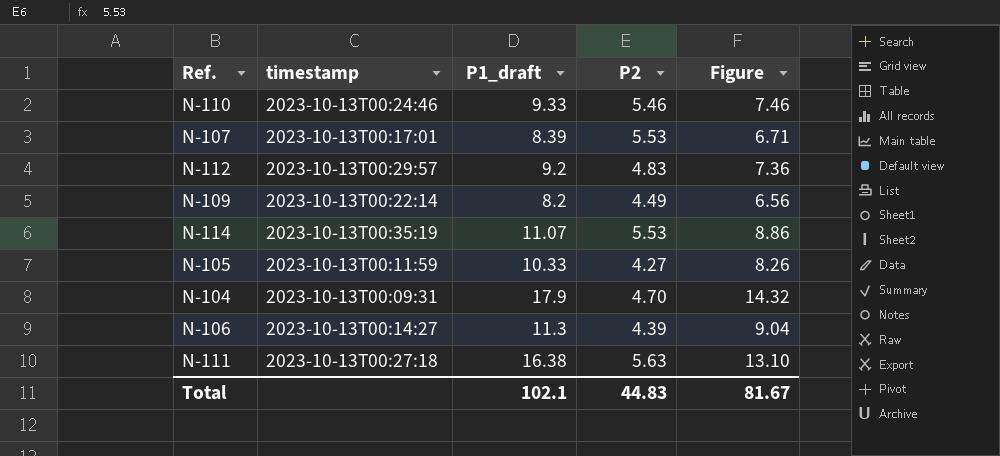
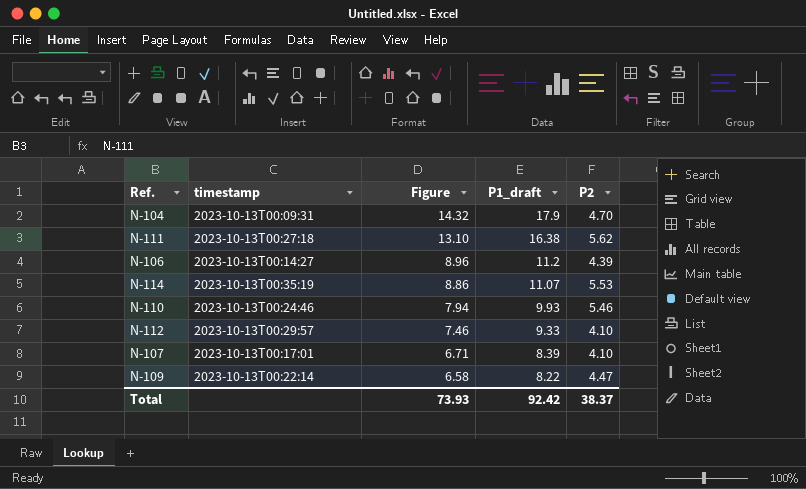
row order: none -> Figure descending
column Figure | position: 5 -> 3
row N-105: 2023-10-13T00:11:59 | 10.33 | 4.27 | 8.26 -> none
N-111 | P2: 5.63 -> 5.62
N-106 | Figure: 9.04 -> 8.96
N-106 | P1_draft: 11.3 -> 11.2
N-110 | Figure: 7.46 -> 7.94
N-110 | P1_draft: 9.33 -> 9.93
N-112 | Figure: 7.36 -> 7.46
N-112 | P1_draft: 9.2 -> 9.33
N-112 | P2: 4.83 -> 4.10
N-107 | P2: 5.53 -> 4.10
N-109 | Figure: 6.56 -> 6.58
N-109 | P1_draft: 8.2 -> 8.22
N-109 | P2: 4.49 -> 4.47
Total | Figure: 81.67 -> 73.93
Total | P1_draft: 102.1 -> 92.42
Total | P2: 44.83 -> 38.37

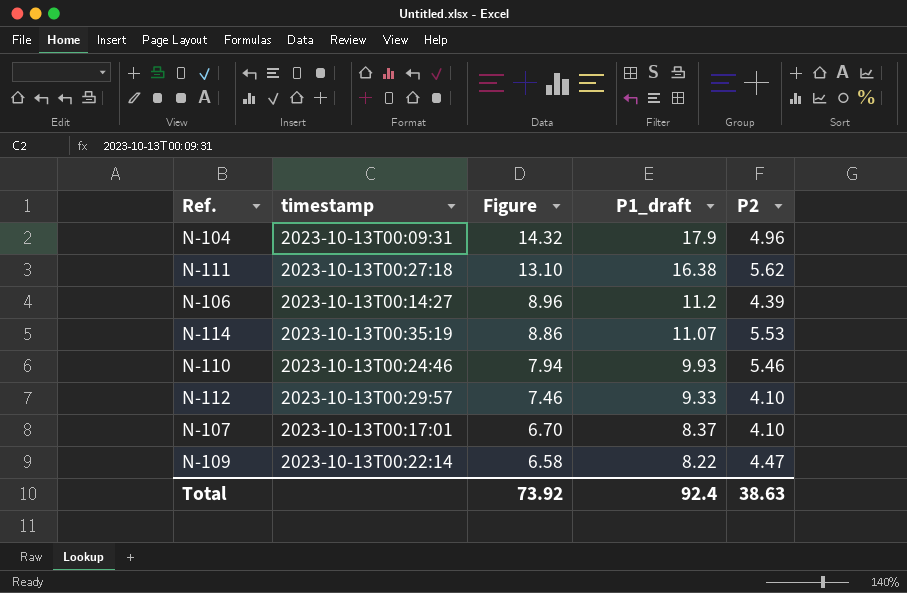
N-104 | P2: 4.70 -> 4.96
N-107 | Figure: 6.71 -> 6.70
N-107 | P1_draft: 8.39 -> 8.37
Total | Figure: 73.93 -> 73.92
Total | P1_draft: 92.42 -> 92.4
Total | P2: 38.37 -> 38.63

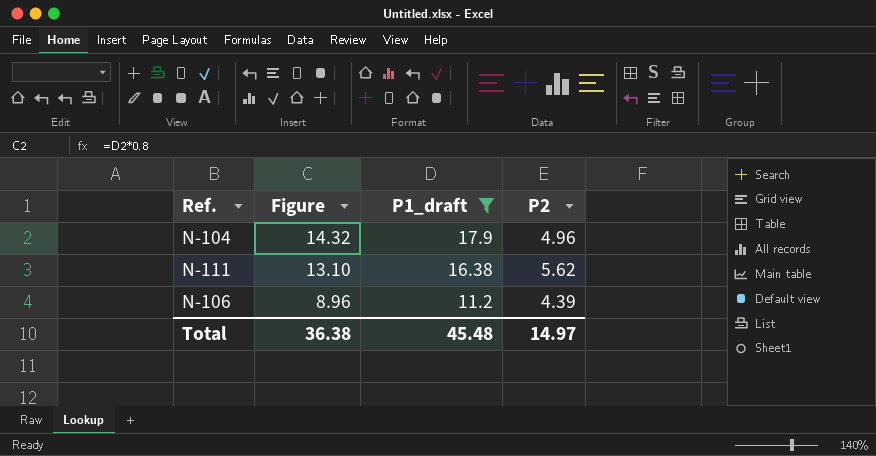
filter: none -> P1_draft >= 11.2
column timestamp | position: 2 -> none
Total | Figure: 73.92 -> 36.38
Total | P1_draft: 92.4 -> 45.48
Total | P2: 38.63 -> 14.97

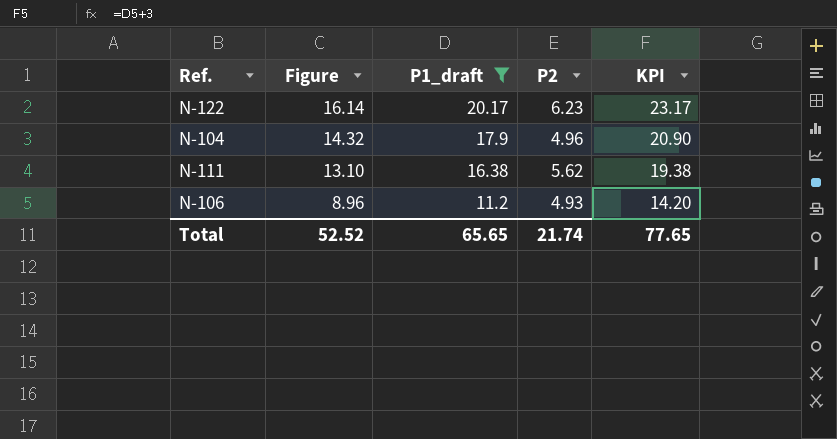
column KPI | formula: none -> [P1_draft] + 3
row N-122: none -> 16.14 | 20.17 | 6.23 | 23.17
N-106 | P2: 4.39 -> 4.93
Total | Figure: 36.38 -> 52.52
Total | P1_draft: 45.48 -> 65.65
Total | P2: 14.97 -> 21.74

